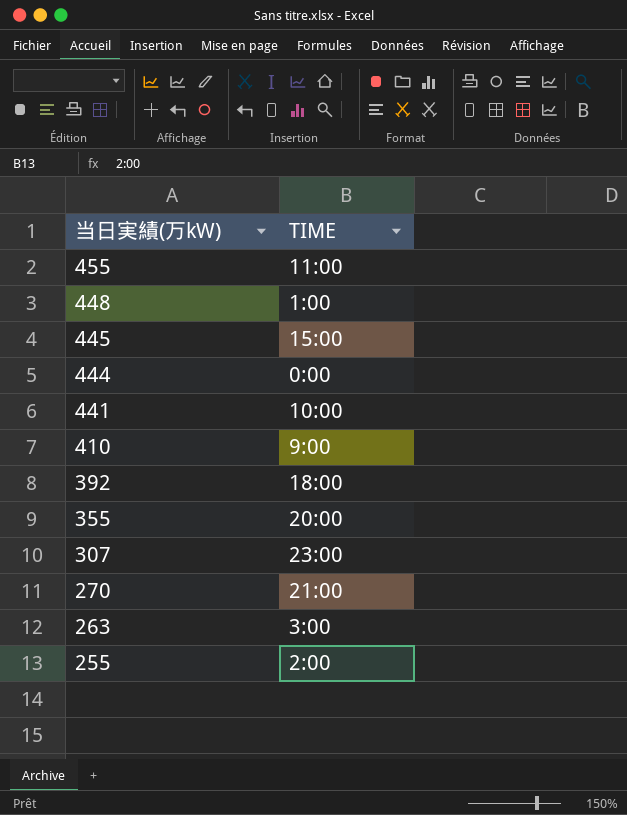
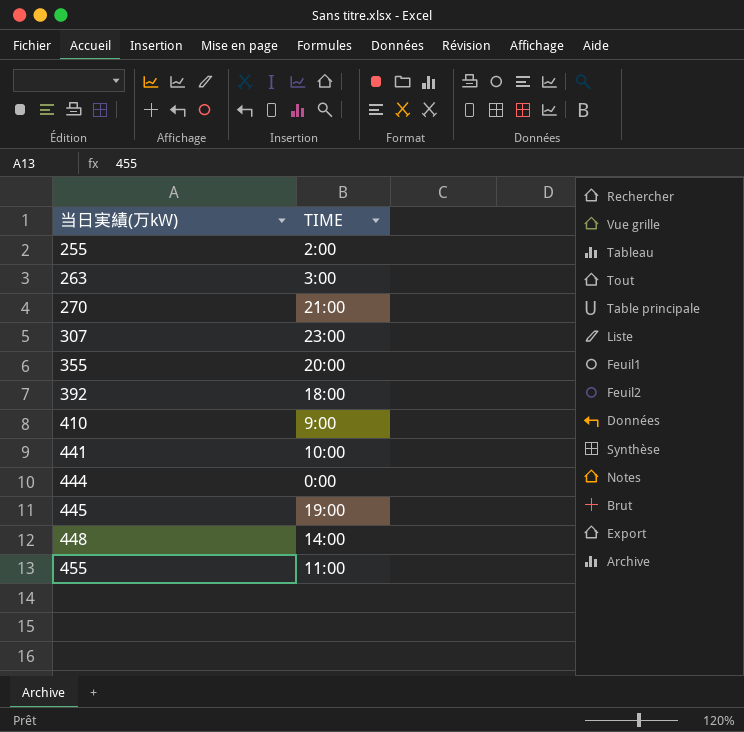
row order: 当日実績(万kW) descending -> 当日実績(万kW) ascending
445 | TIME: 15:00 -> 19:00
448 | TIME: 1:00 -> 14:00

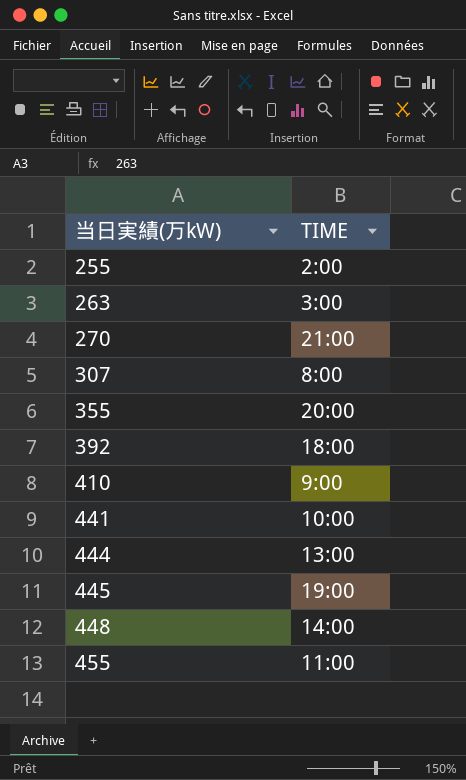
307 | TIME: 23:00 -> 8:00
444 | TIME: 0:00 -> 13:00

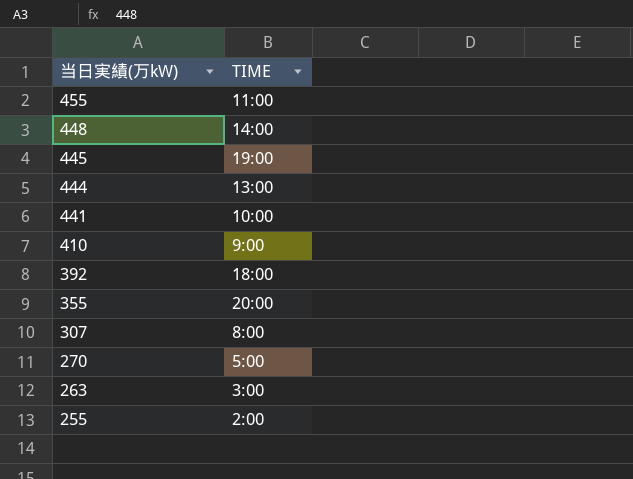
row order: 当日実績(万kW) ascending -> 当日実績(万kW) descending
270 | TIME: 21:00 -> 5:00

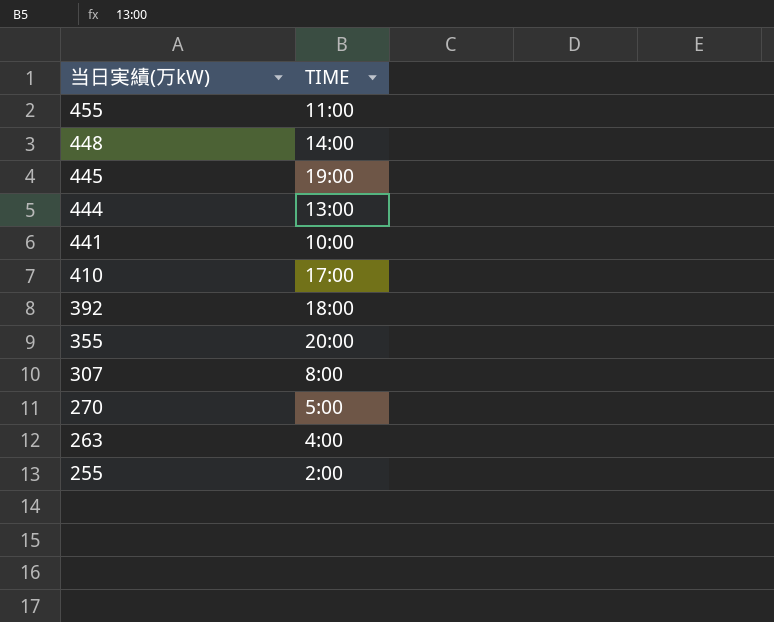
410 | TIME: 9:00 -> 17:00
263 | TIME: 3:00 -> 4:00

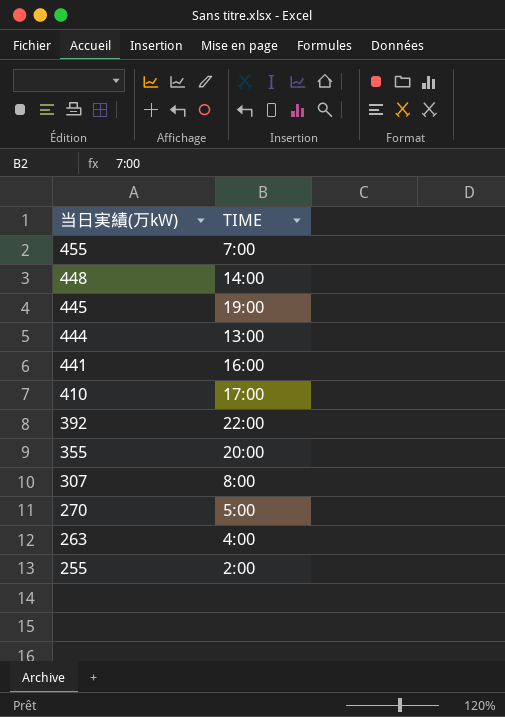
455 | TIME: 11:00 -> 7:00
441 | TIME: 10:00 -> 16:00
392 | TIME: 18:00 -> 22:00

